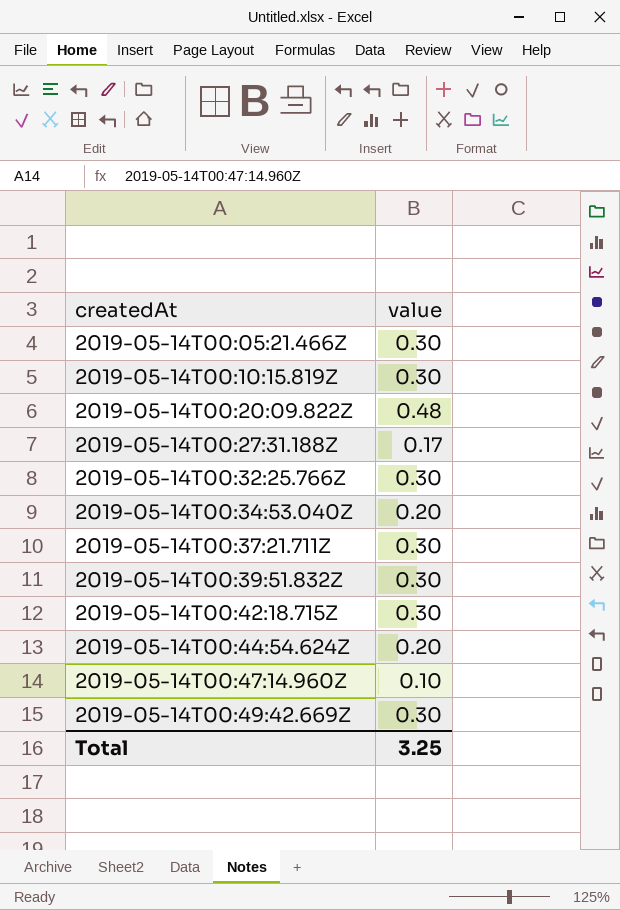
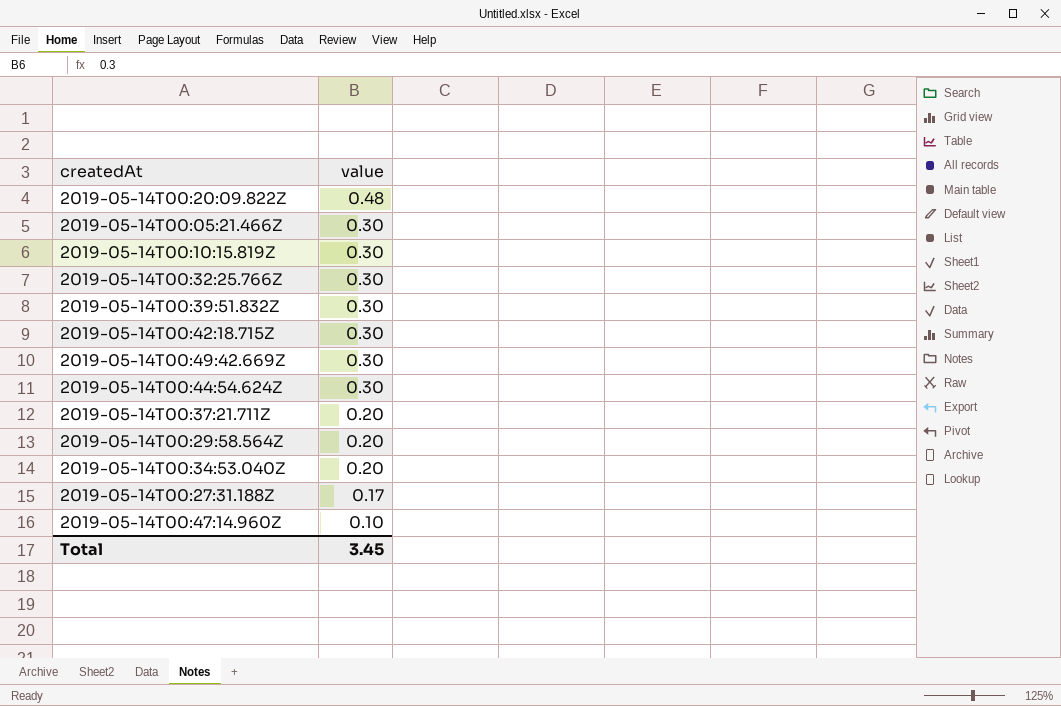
row order: createdAt ascending -> value descending
2019-05-14T00:44:54.624Z | value: 0.20 -> 0.30
2019-05-14T00:37:21.711Z | value: 0.30 -> 0.20
row 2019-05-14T00:29:58.564Z: none -> 0.20
Total | value: 3.25 -> 3.45

